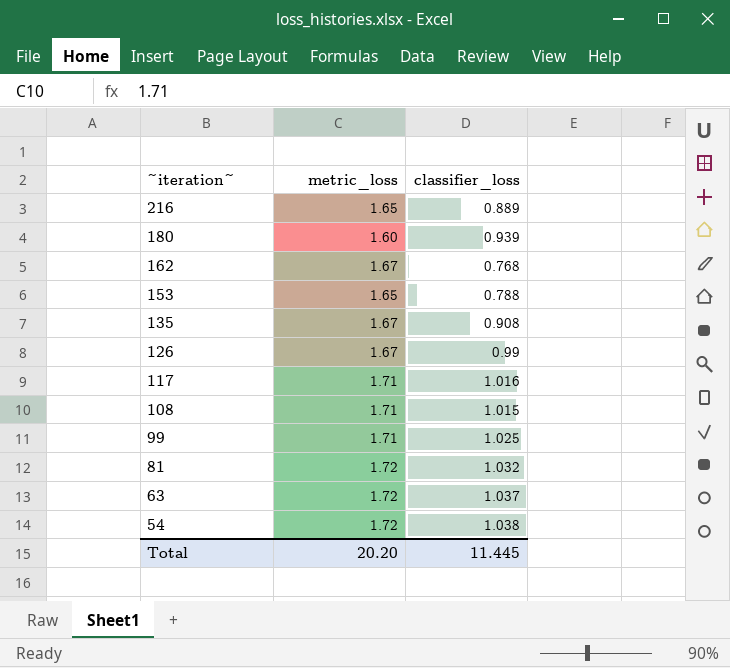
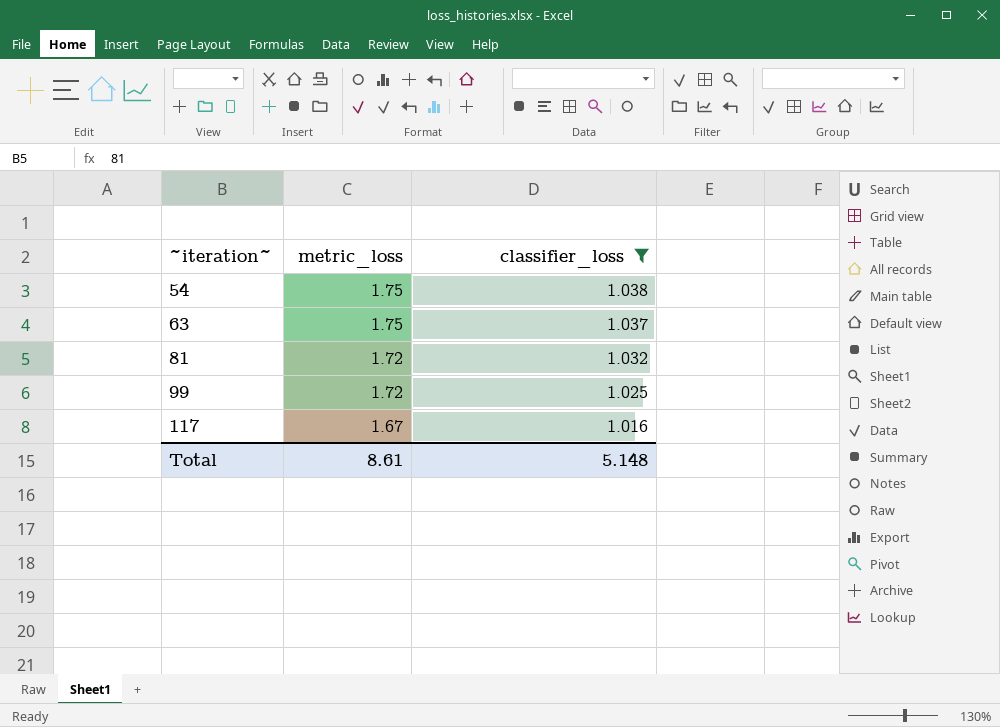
filter: none -> classifier_loss >= 1.016
row order: ~iteration~ descending -> ~iteration~ ascending
54 | metric_loss: 1.72 -> 1.75
63 | metric_loss: 1.72 -> 1.75
99 | metric_loss: 1.71 -> 1.72
117 | metric_loss: 1.71 -> 1.67
Total | metric_loss: 20.20 -> 8.61
Total | classifier_loss: 11.445 -> 5.148

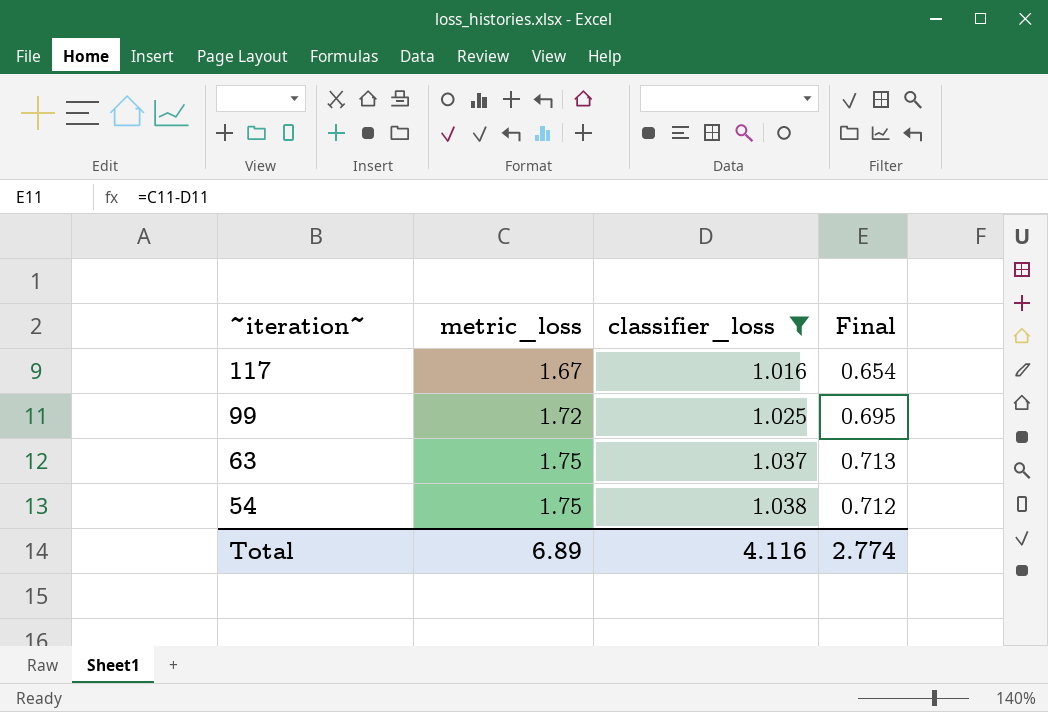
row order: ~iteration~ ascending -> ~iteration~ descending
column Final | formula: none -> [metric_loss] - [classifier_loss]
row 81: 1.72 | 1.032 -> none
Total | metric_loss: 8.61 -> 6.89
Total | classifier_loss: 5.148 -> 4.116

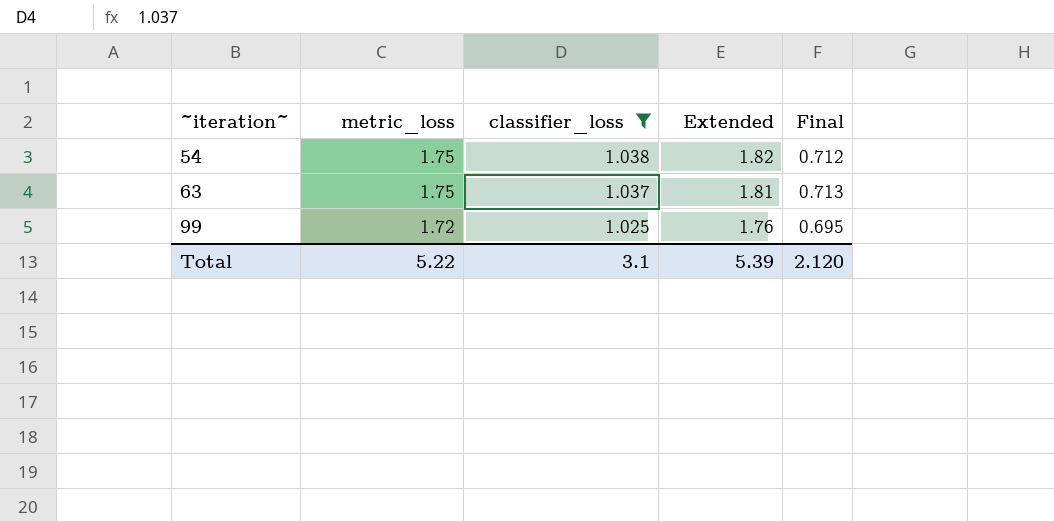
row order: ~iteration~ descending -> ~iteration~ ascending
column Extended | formula: none -> [metric_loss] * [classifier_loss]
row 117: 1.67 | 1.016 | 0.654 -> none
Total | metric_loss: 6.89 -> 5.22
Total | classifier_loss: 4.116 -> 3.1
Total | Final: 2.774 -> 2.120

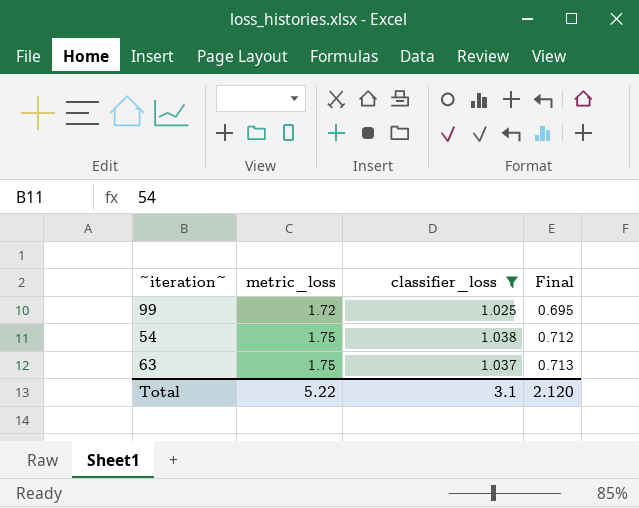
row order: ~iteration~ ascending -> metric_loss ascending
column Extended | formula: [metric_loss] * [classifier_loss] -> none

